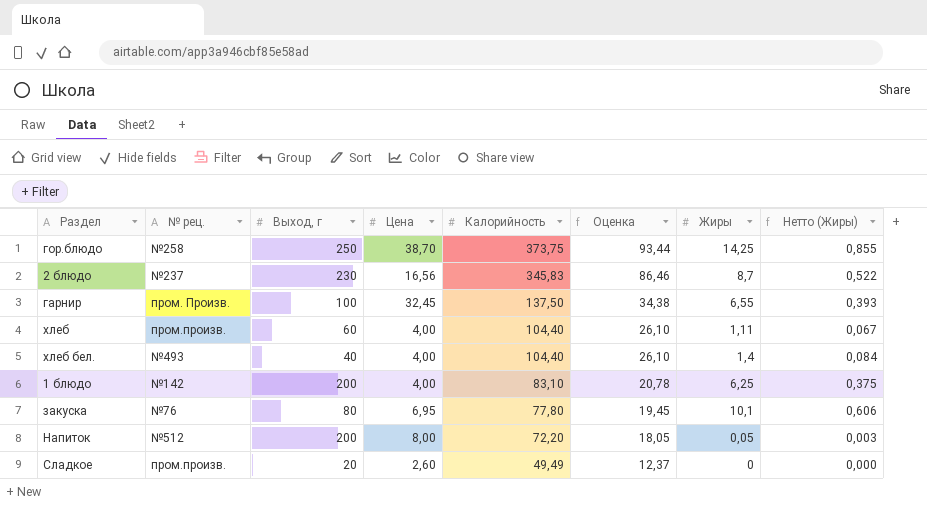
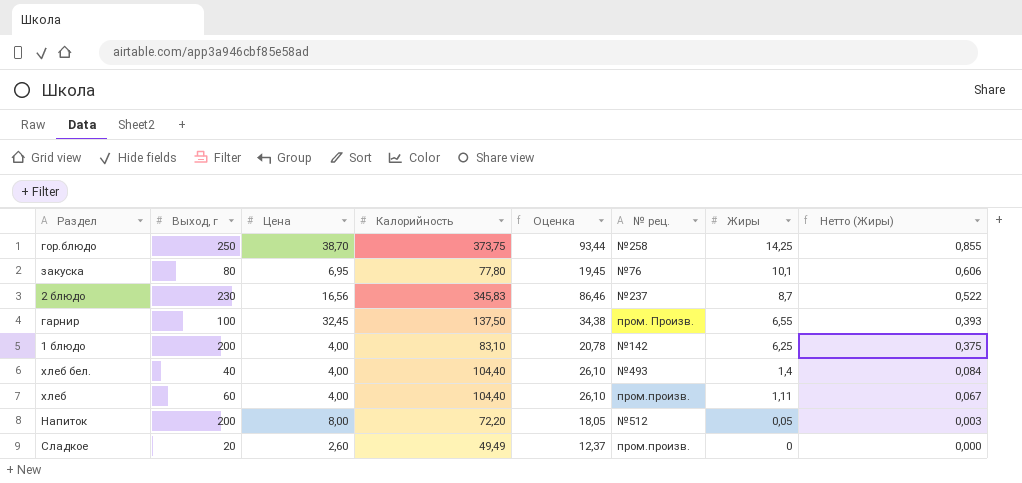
row order: Калорийность descending -> Жиры descending
column № рец. | position: 2 -> 6

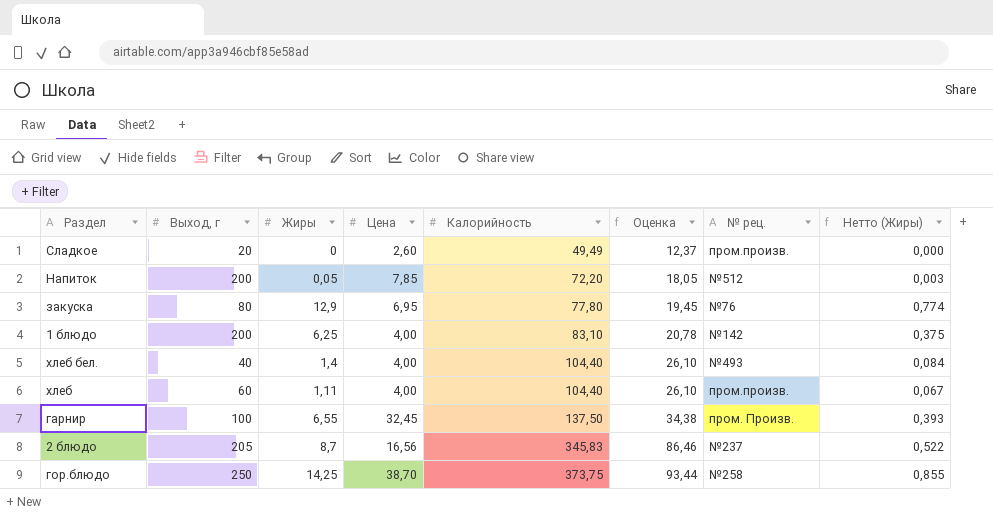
row order: Жиры descending -> Калорийность ascending
column Жиры | position: 7 -> 3
Напиток | Цена: 8,00 -> 7,85
закуска | Жиры: 10,1 -> 12,9
закуска | Нетто (Жиры): 0,606 -> 0,774
2 блюдо | Выход, г: 230 -> 205

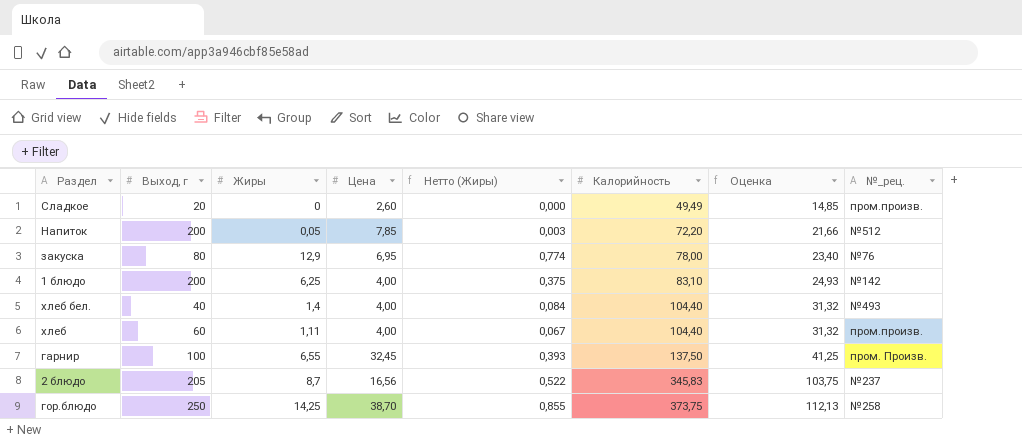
column Нетто (Жиры) | position: 8 -> 5
column Оценка | formula: [Калорийность] * 0,25 -> [Калорийность] * 0,3
column name: № рец. -> №_рец.
закуска | Калорийность: 77,80 -> 78,00

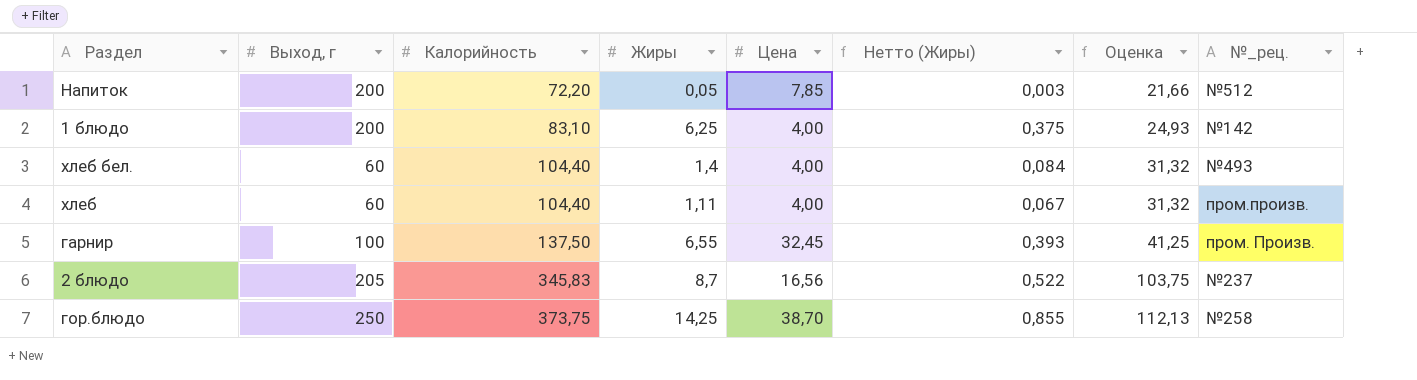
column Калорийность | position: 6 -> 3
row Сладкое: 20 | 0 | 2,60 | 0,000 | 49,49 | 14,85 | пром.произв. -> none
row закуска: 80 | 12,9 | 6,95 | 0,774 | 78,00 | 23,40 | №76 -> none
хлеб бел. | Выход, г: 40 -> 60

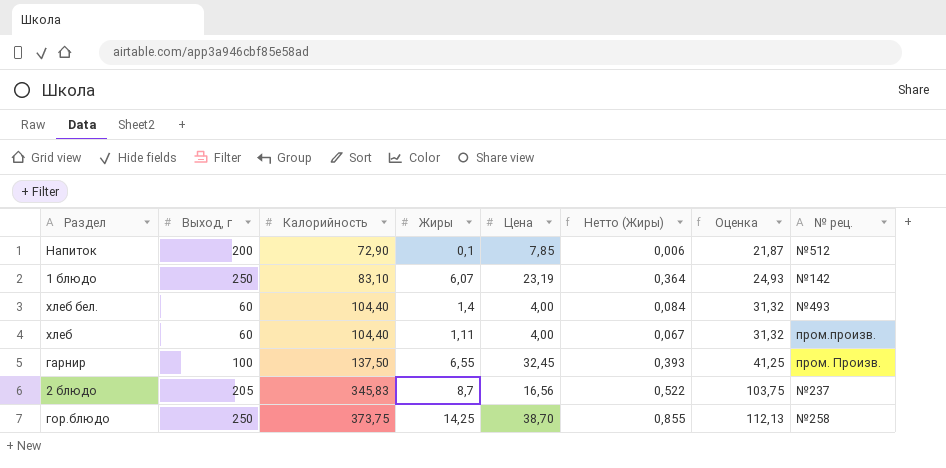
column name: №_рец. -> № рец.
Напиток | Калорийность: 72,20 -> 72,90
Напиток | Жиры: 0,05 -> 0,1
Напиток | Нетто (Жиры): 0,003 -> 0,006
Напиток | Оценка: 21,66 -> 21,87
1 блюдо | Выход, г: 200 -> 250
1 блюдо | Жиры: 6,25 -> 6,07
1 блюдо | Цена: 4,00 -> 23,19
1 блюдо | Нетто (Жиры): 0,375 -> 0,364

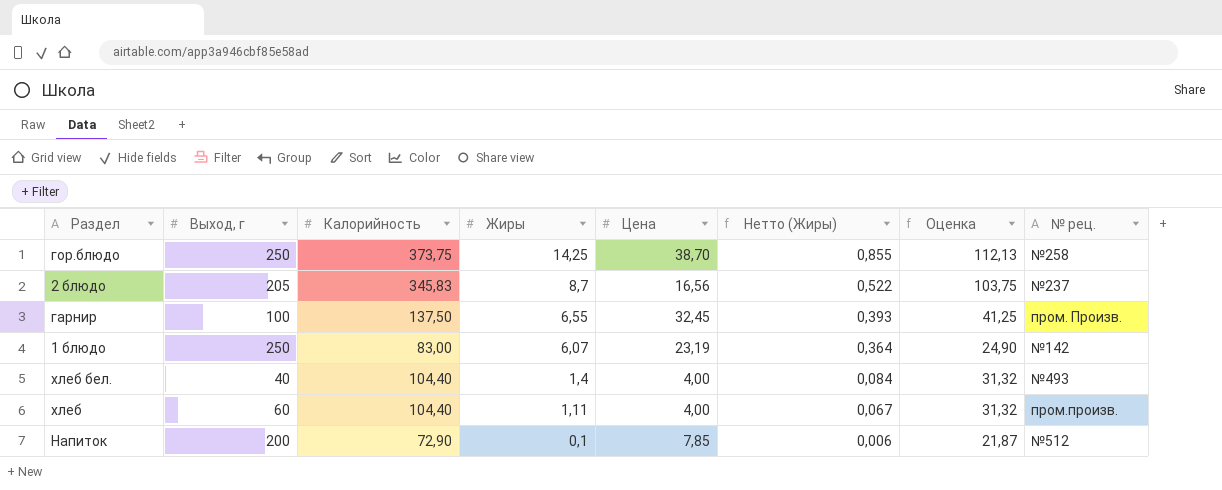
row order: Калорийность ascending -> Жиры descending
1 блюдо | Калорийность: 83,10 -> 83,00
1 блюдо | Оценка: 24,93 -> 24,90
хлеб бел. | Выход, г: 60 -> 40

